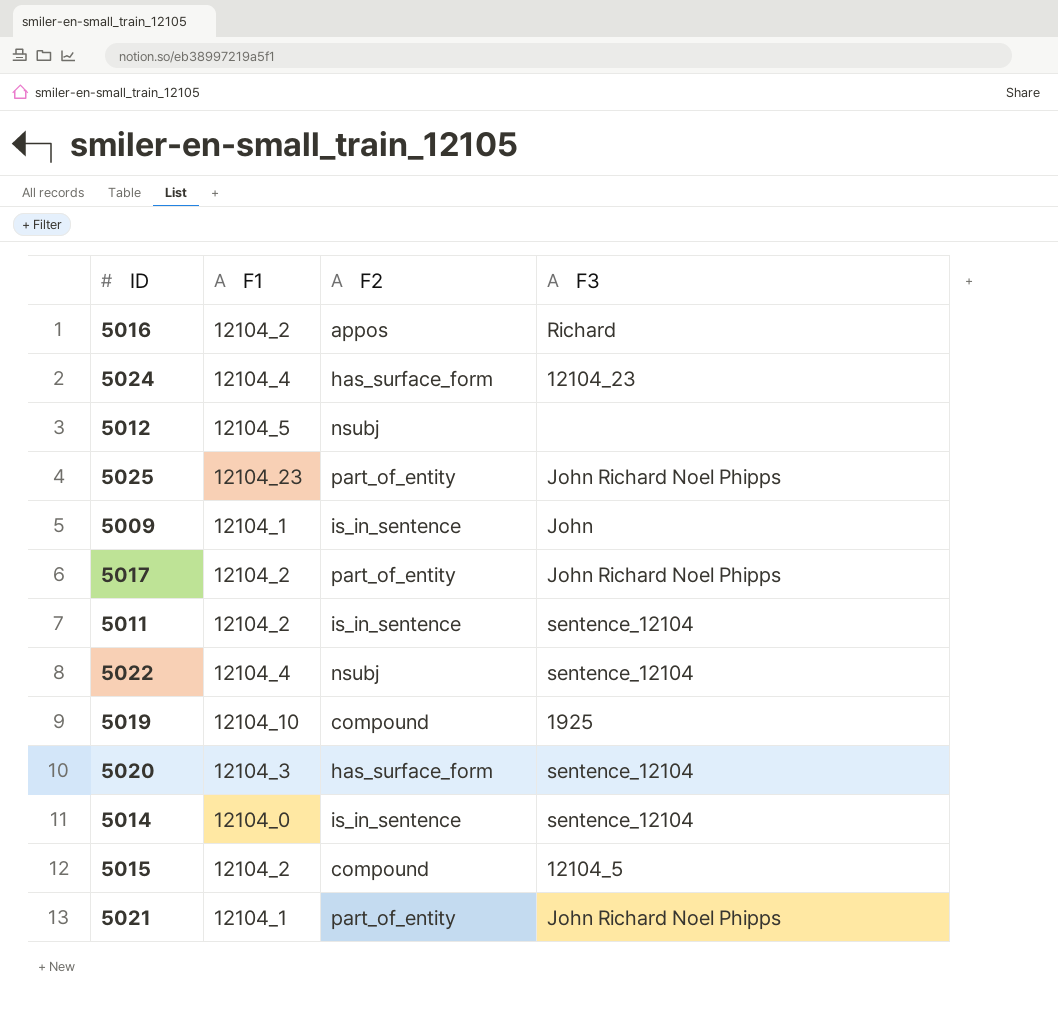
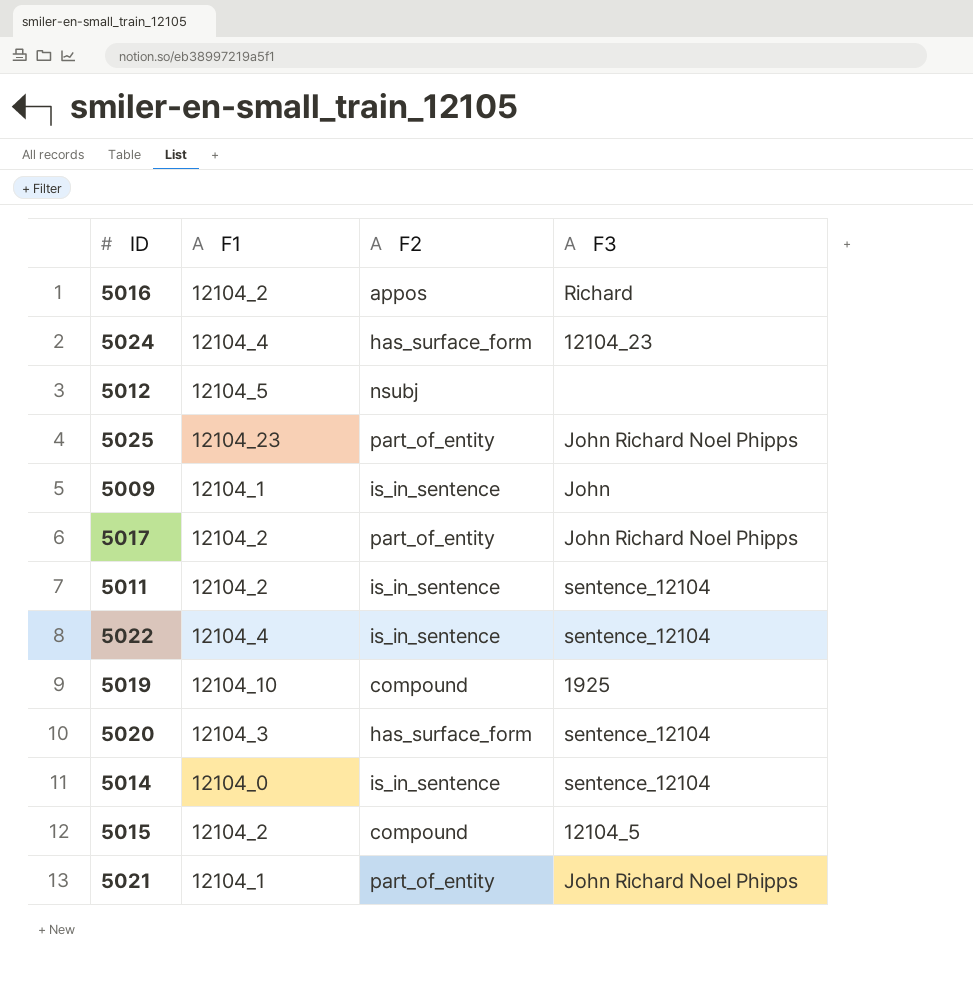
5022 | F2: nsubj -> is_in_sentence

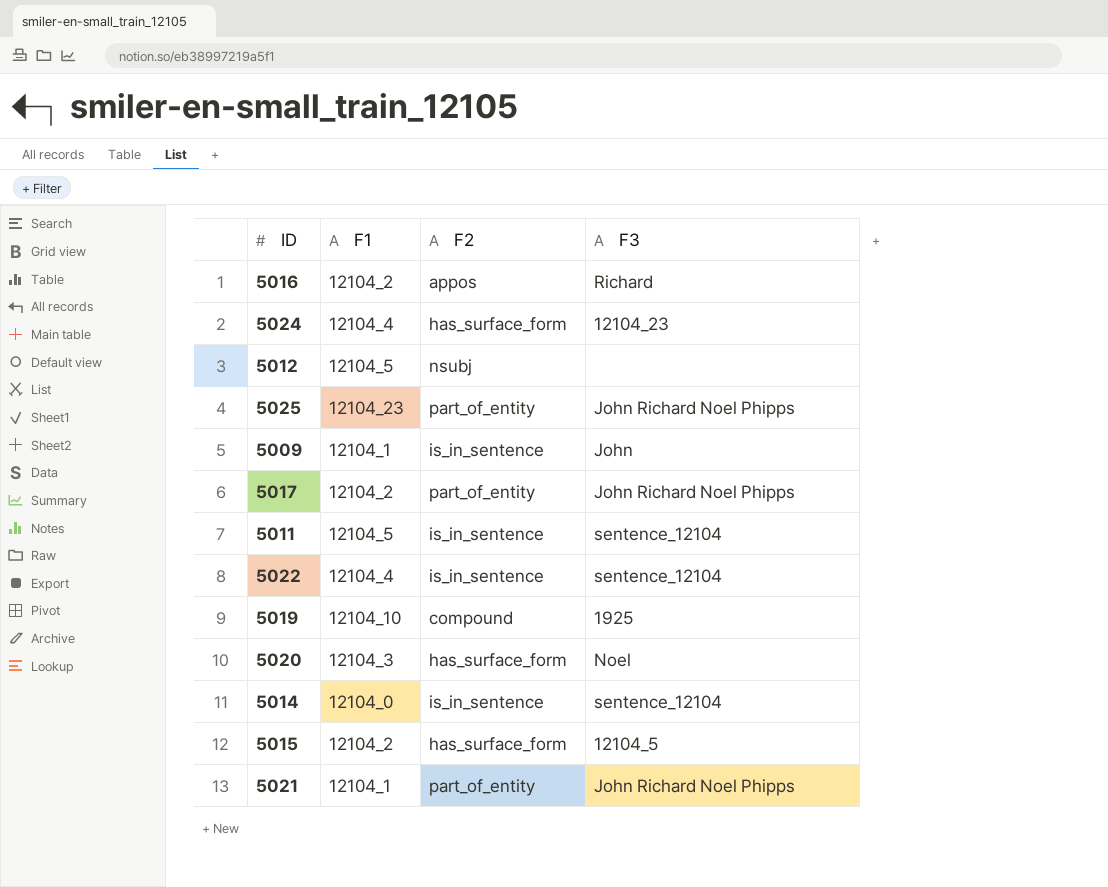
5011 | F1: 12104_2 -> 12104_5
5020 | F3: sentence_12104 -> Noel
5015 | F2: compound -> has_surface_form

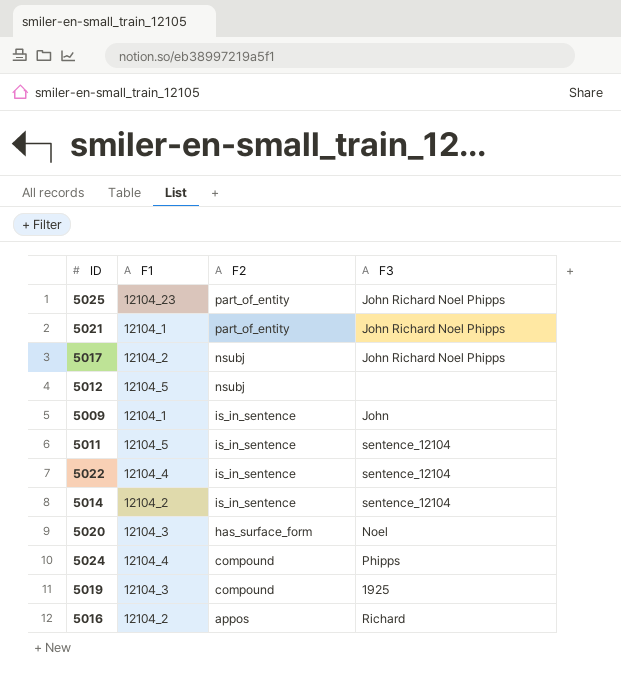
row order: none -> F2 descending
row 5015: 12104_2 | has_surface_form | 12104_5 -> none
5017 | F2: part_of_entity -> nsubj
5014 | F1: 12104_0 -> 12104_2
5024 | F2: has_surface_form -> compound
5024 | F3: 12104_23 -> Phipps
5019 | F1: 12104_10 -> 12104_3

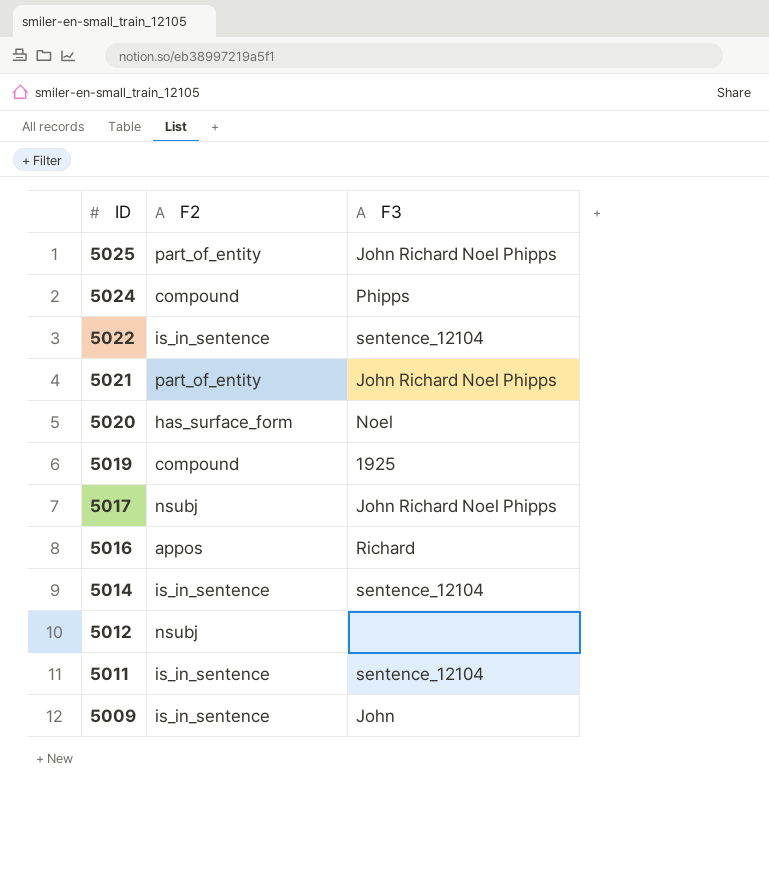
row order: F2 descending -> ID descending
column F1 | position: 2 -> none

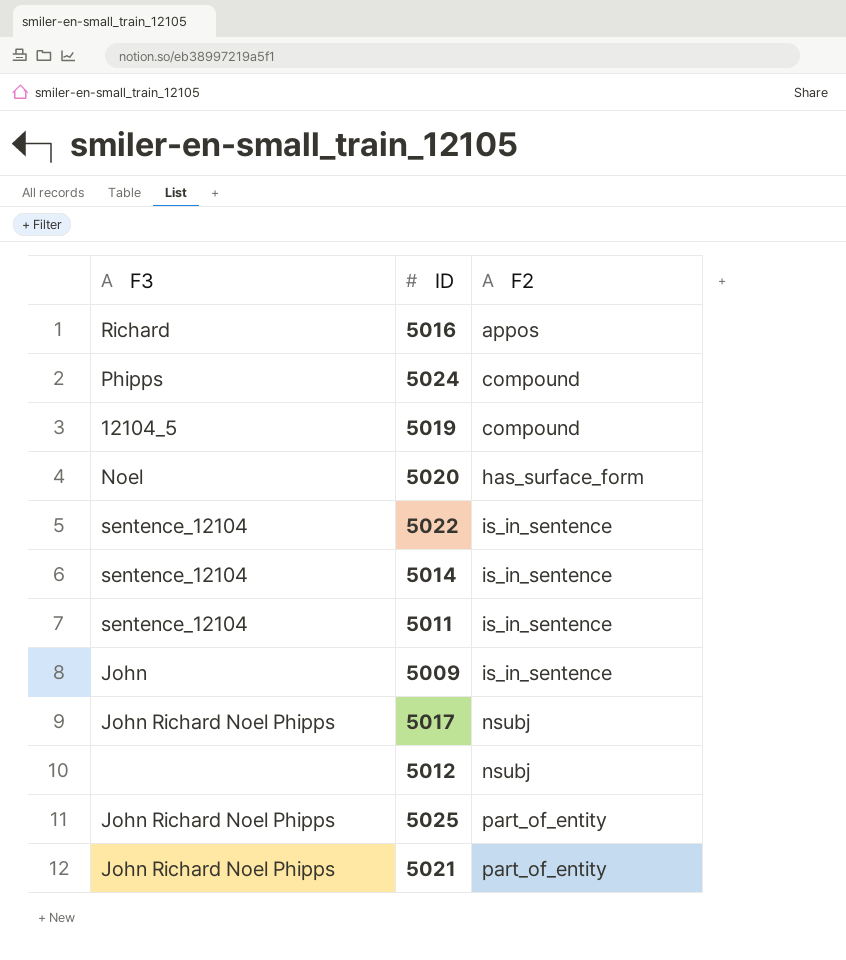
row order: ID descending -> F2 ascending
column F3 | position: 3 -> 1
5019 | F3: 1925 -> 12104_5

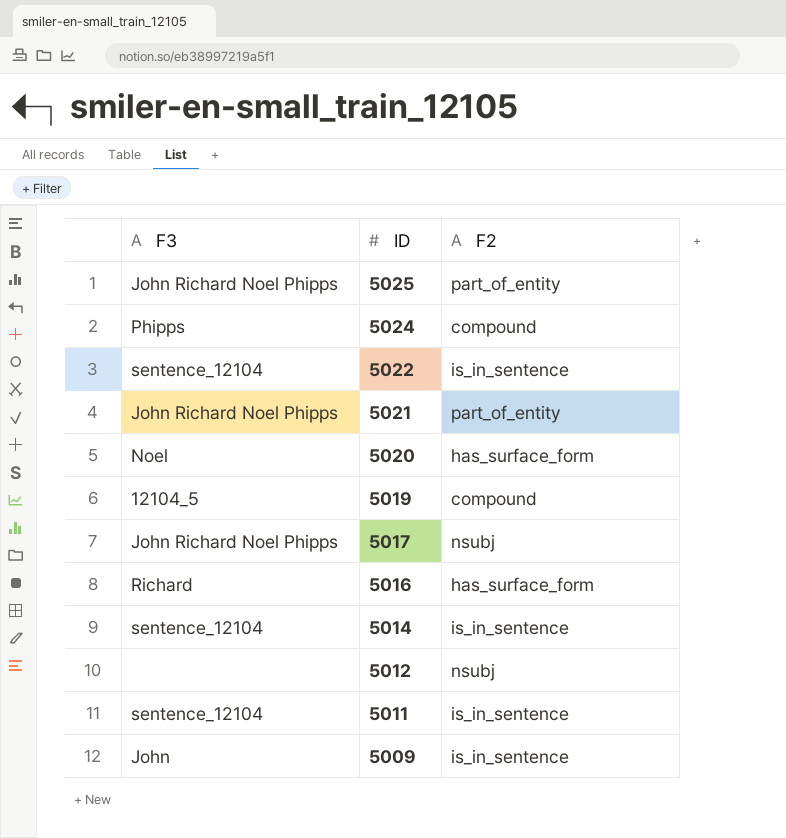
row order: F2 ascending -> ID descending
5016 | F2: appos -> has_surface_form

